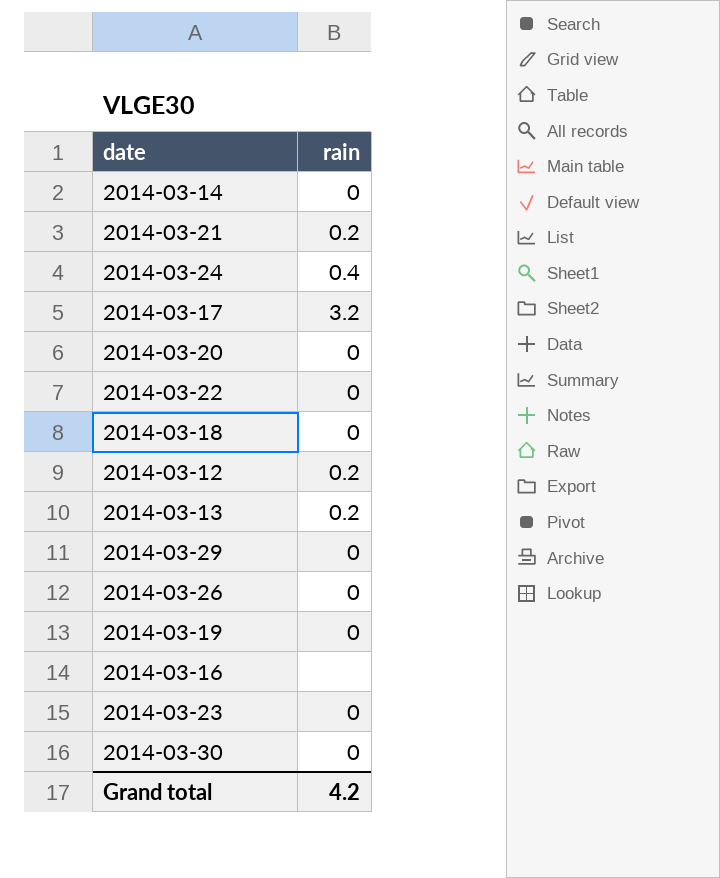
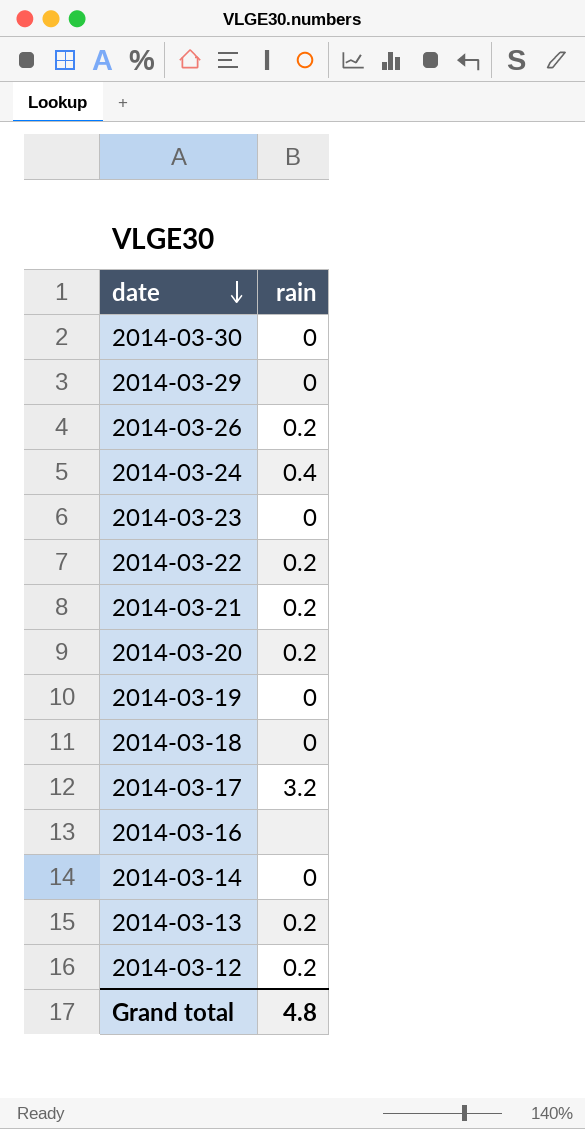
row order: none -> date descending
2014-03-26 | rain: 0 -> 0.2
2014-03-22 | rain: 0 -> 0.2
2014-03-20 | rain: 0 -> 0.2
Grand total | rain: 4.2 -> 4.8

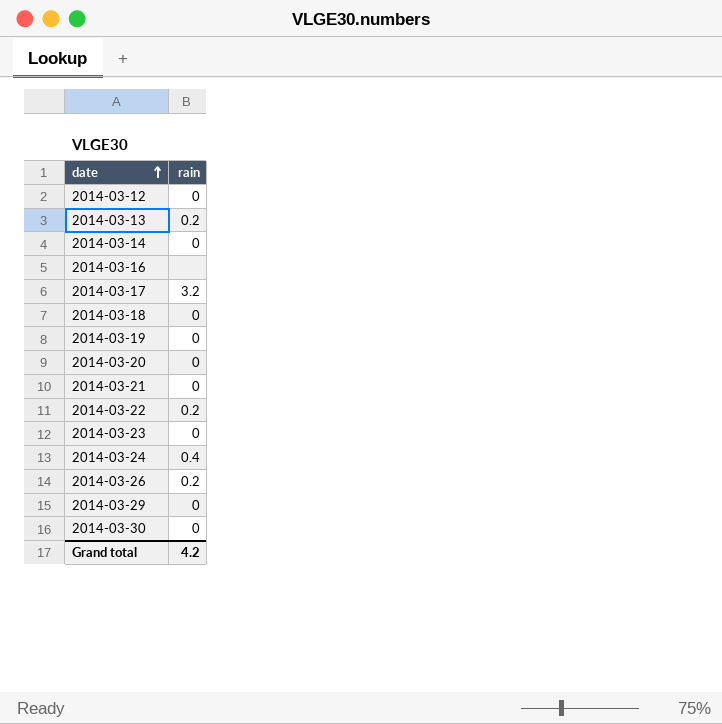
row order: date descending -> date ascending
2014-03-12 | rain: 0.2 -> 0
2014-03-20 | rain: 0.2 -> 0
2014-03-21 | rain: 0.2 -> 0
Grand total | rain: 4.8 -> 4.2

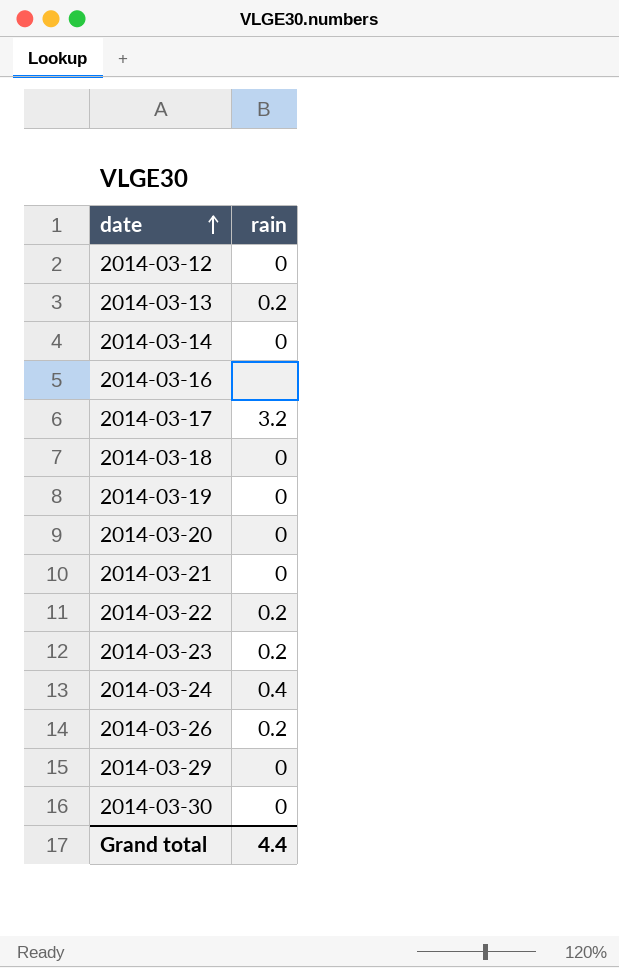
2014-03-23 | rain: 0 -> 0.2
Grand total | rain: 4.2 -> 4.4

